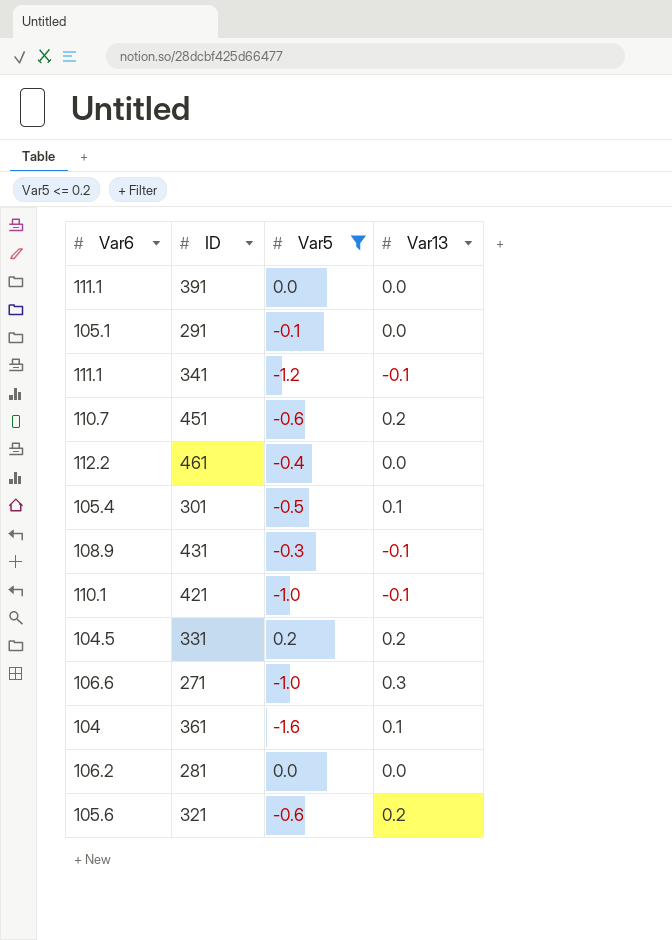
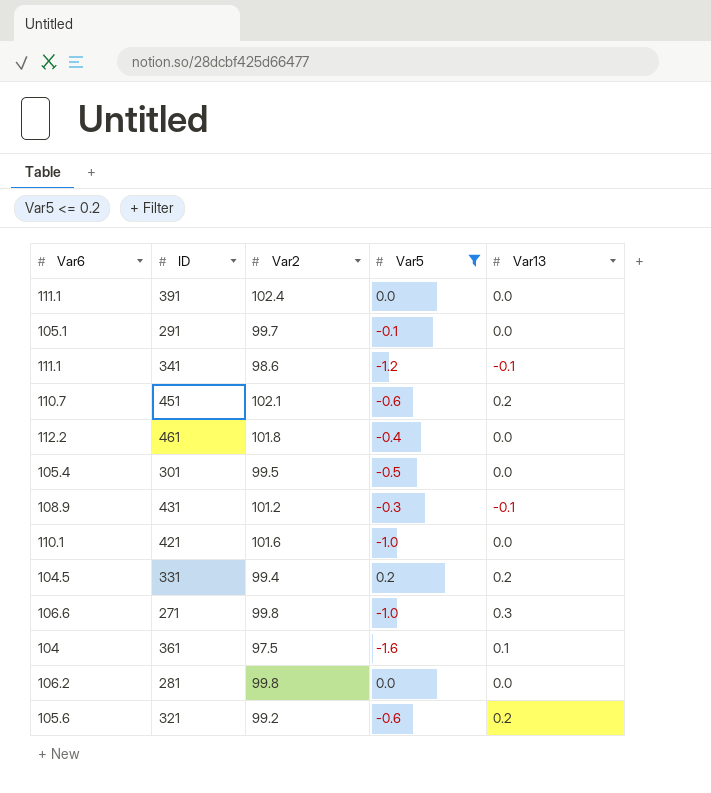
column Var2 | position: none -> 3
301 | Var13: 0.1 -> 0.0
421 | Var13: -0.1 -> 0.0

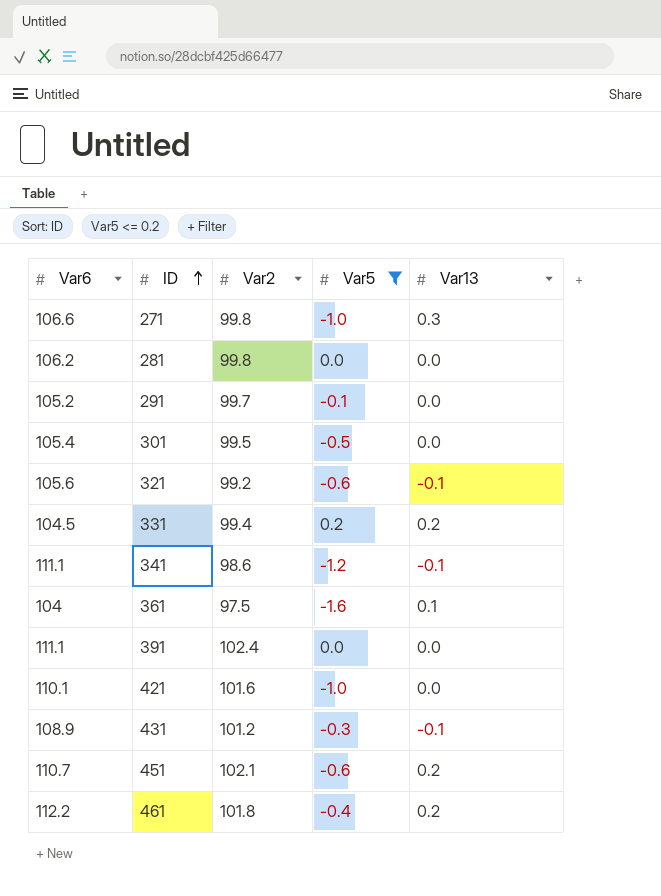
row order: none -> ID ascending
291 | Var6: 105.1 -> 105.2
321 | Var13: 0.2 -> -0.1
461 | Var13: 0.0 -> 0.2

